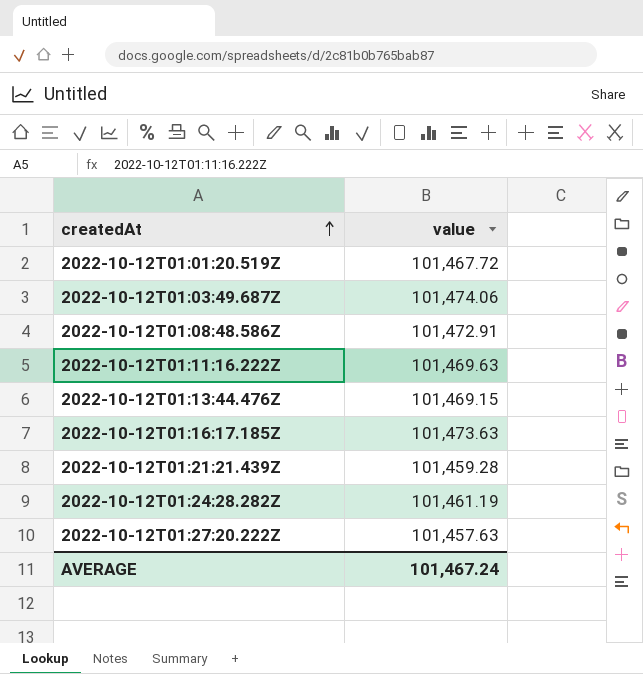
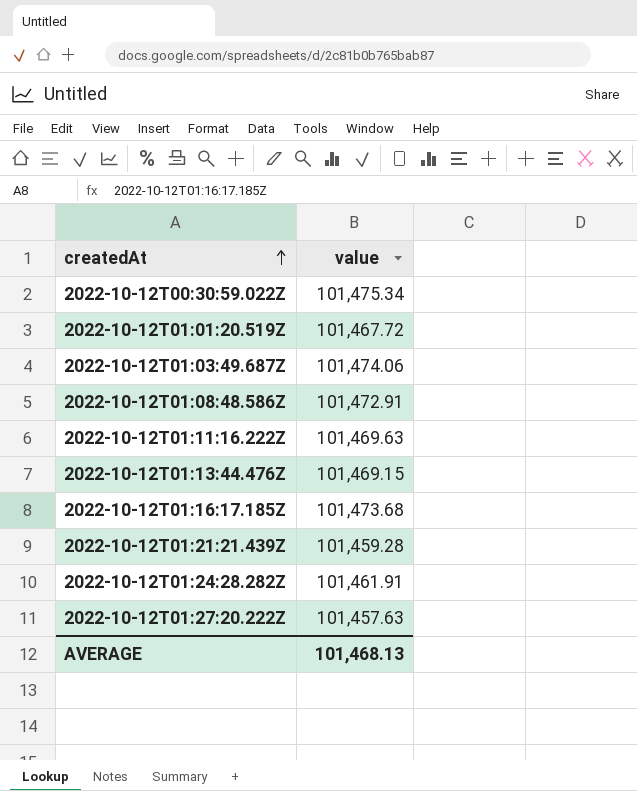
row 2022-10-12T00:30:59.022Z: none -> 101,475.34
2022-10-12T01:16:17.185Z | value: 101,473.63 -> 101,473.68
2022-10-12T01:24:28.282Z | value: 101,461.19 -> 101,461.91
AVERAGE | value: 101,467.24 -> 101,468.13

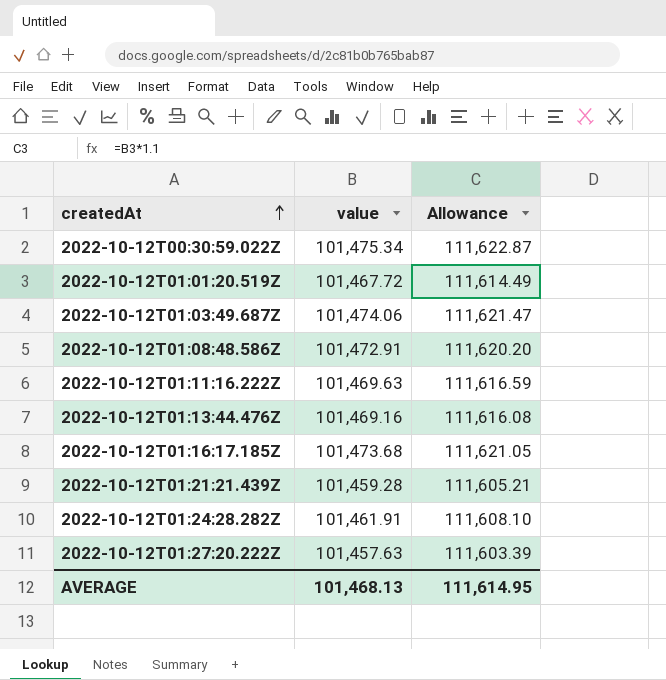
column Allowance | formula: none -> [value] * 1.1
2022-10-12T01:13:44.476Z | value: 101,469.15 -> 101,469.16

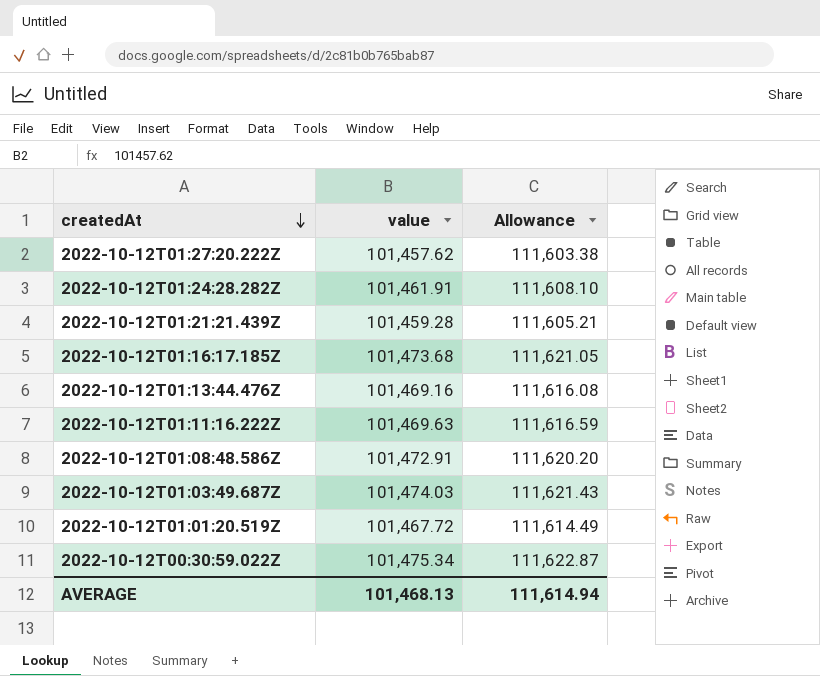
row order: createdAt ascending -> createdAt descending
2022-10-12T01:27:20.222Z | value: 101,457.63 -> 101,457.62
2022-10-12T01:27:20.222Z | Allowance: 111,603.39 -> 111,603.38
2022-10-12T01:03:49.687Z | value: 101,474.06 -> 101,474.03
2022-10-12T01:03:49.687Z | Allowance: 111,621.47 -> 111,621.43
AVERAGE | Allowance: 111,614.95 -> 111,614.94

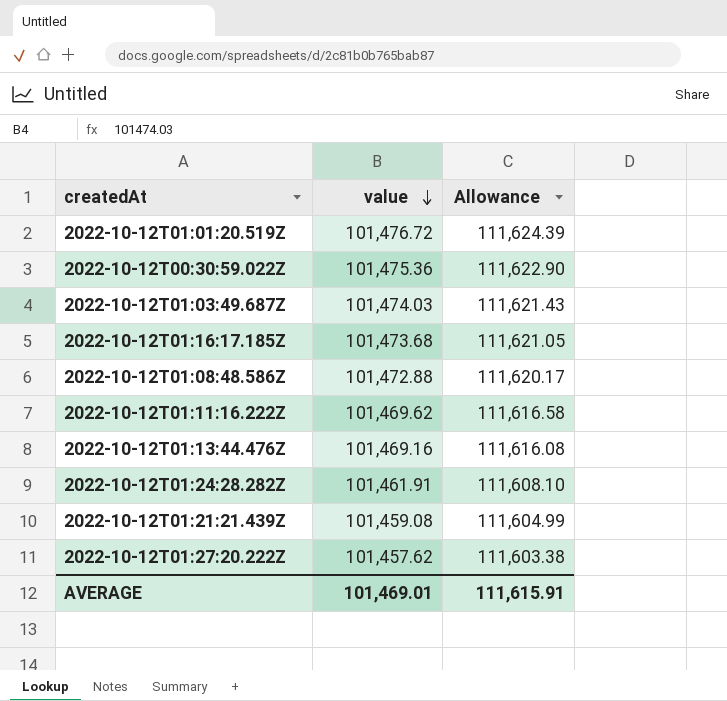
row order: createdAt descending -> value descending
2022-10-12T01:01:20.519Z | value: 101,467.72 -> 101,476.72
2022-10-12T01:01:20.519Z | Allowance: 111,614.49 -> 111,624.39
2022-10-12T00:30:59.022Z | value: 101,475.34 -> 101,475.36
2022-10-12T00:30:59.022Z | Allowance: 111,622.87 -> 111,622.90
2022-10-12T01:08:48.586Z | value: 101,472.91 -> 101,472.88
2022-10-12T01:08:48.586Z | Allowance: 111,620.20 -> 111,620.17
2022-10-12T01:11:16.222Z | value: 101,469.63 -> 101,469.62
2022-10-12T01:11:16.222Z | Allowance: 111,616.59 -> 111,616.58
2022-10-12T01:21:21.439Z | value: 101,459.28 -> 101,459.08
2022-10-12T01:21:21.439Z | Allowance: 111,605.21 -> 111,604.99
AVERAGE | value: 101,468.13 -> 101,469.01
AVERAGE | Allowance: 111,614.94 -> 111,615.91

